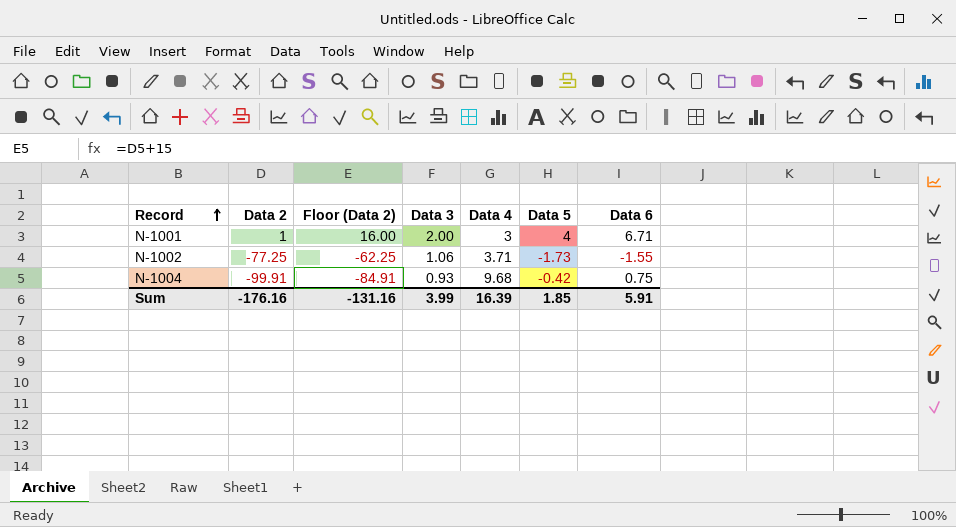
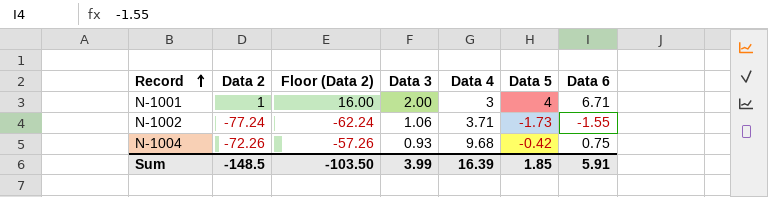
N-1002 | Data 2: -77.25 -> -77.24
N-1002 | Floor (Data 2): -62.25 -> -62.24
N-1004 | Data 2: -99.91 -> -72.26
N-1004 | Floor (Data 2): -84.91 -> -57.26
Sum | Data 2: -176.16 -> -148.5
Sum | Floor (Data 2): -131.16 -> -103.50

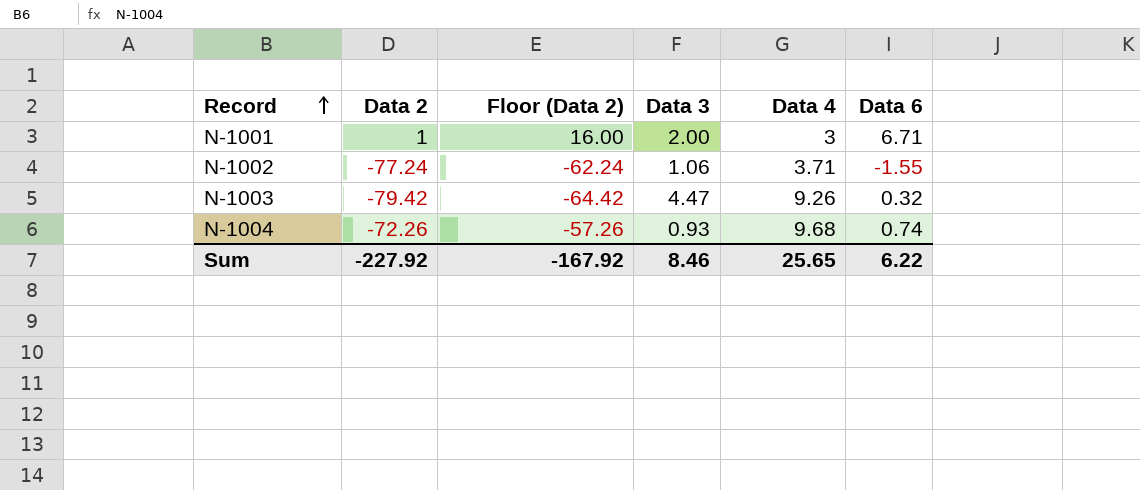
column Data 5 | position: 6 -> none
row N-1003: none -> -79.42 | -64.42 | 4.47 | 9.26 | 0.32
N-1004 | Data 6: 0.75 -> 0.74
Sum | Data 2: -148.5 -> -227.92
Sum | Floor (Data 2): -103.50 -> -167.92
Sum | Data 3: 3.99 -> 8.46
Sum | Data 4: 16.39 -> 25.65
Sum | Data 6: 5.91 -> 6.22

